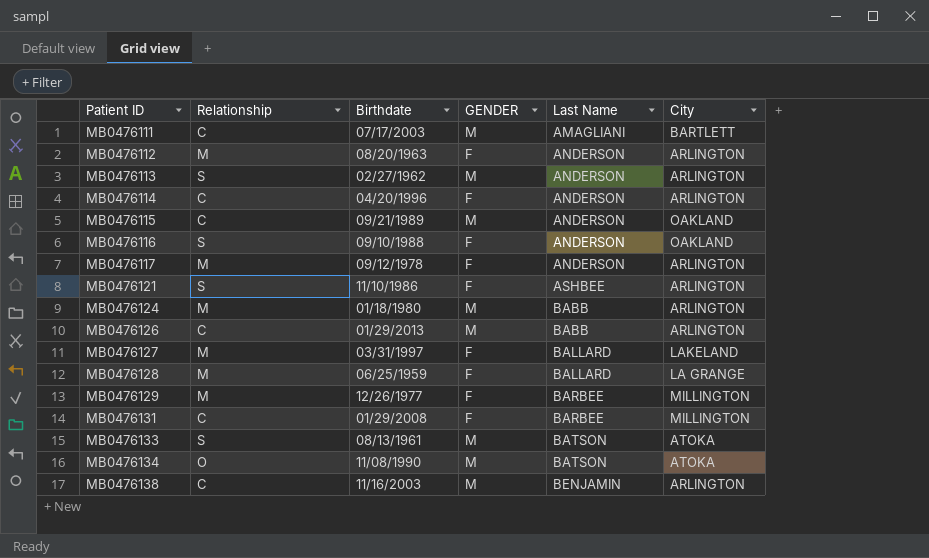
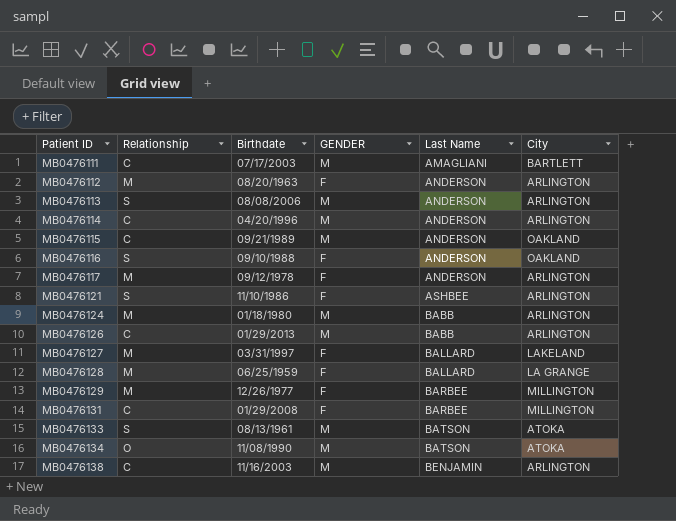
MB0476113 | Birthdate: 02/27/1962 -> 08/08/2006
MB0476114 | GENDER: F -> M

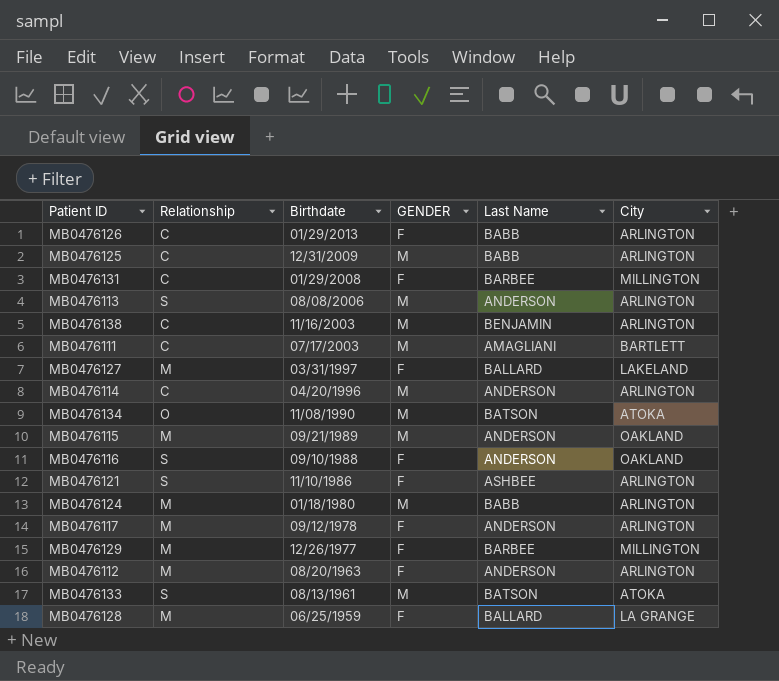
row order: Patient ID ascending -> Birthdate descending
MB0476126 | GENDER: M -> F
row MB0476125: none -> C | 12/31/2009 | M | BABB | ARLINGTON
MB0476115 | Relationship: C -> M

